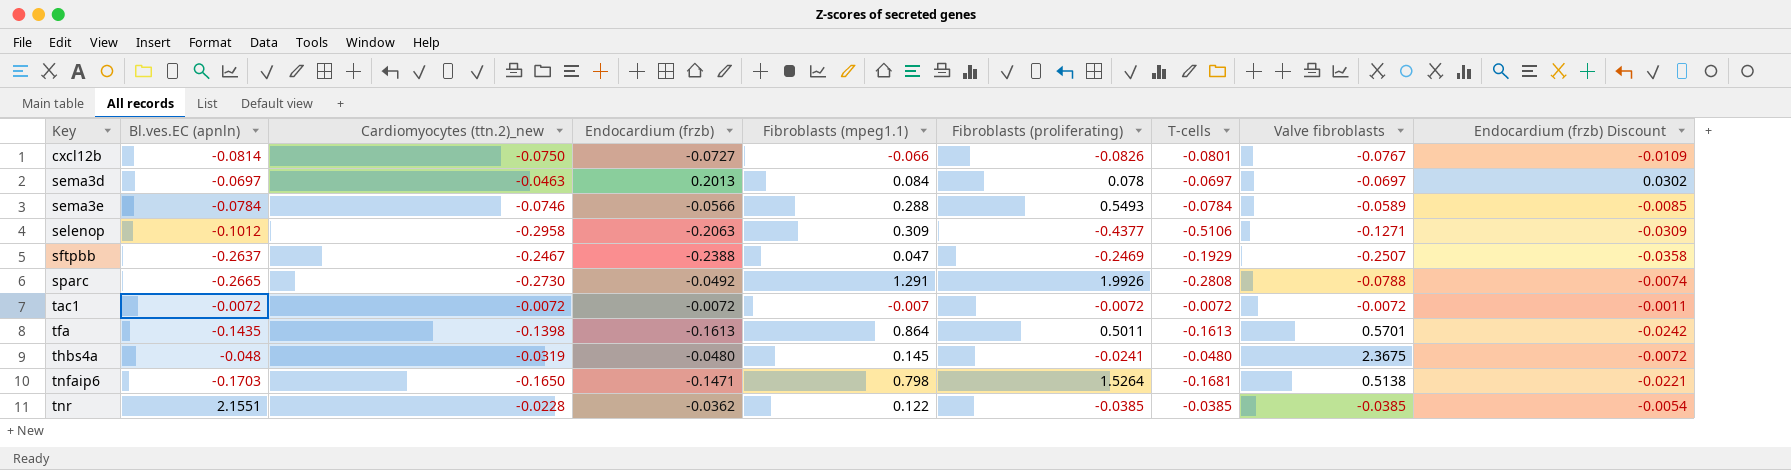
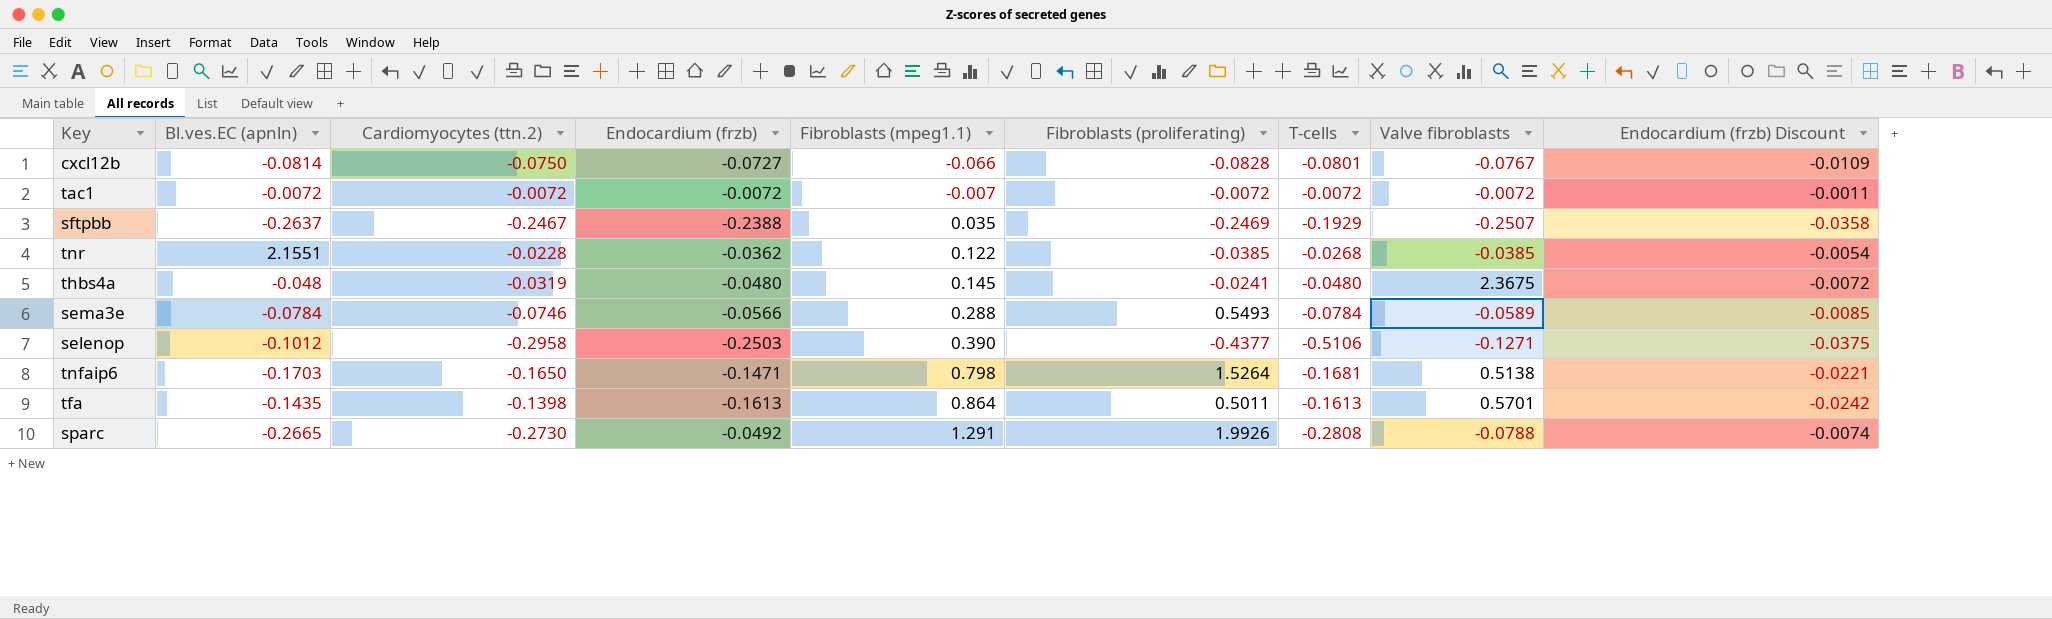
row order: none -> Fibroblasts (mpeg1.1) ascending
column name: Cardiomyocytes (ttn.2)_new -> Cardiomyocytes (ttn.2)
row sema3d: -0.0697 | -0.0463 | 0.2013 | 0.084 | 0.078 | -0.0697 | -0.0697 | 0.0302 -> none
cxcl12b | Fibroblasts (proliferating): -0.0826 -> -0.0828
sftpbb | Fibroblasts (mpeg1.1): 0.047 -> 0.035
tnr | T-cells: -0.0385 -> -0.0268
selenop | Endocardium (frzb): -0.2063 -> -0.2503
selenop | Fibroblasts (mpeg1.1): 0.309 -> 0.390
selenop | Endocardium (frzb) Discount: -0.0309 -> -0.0375

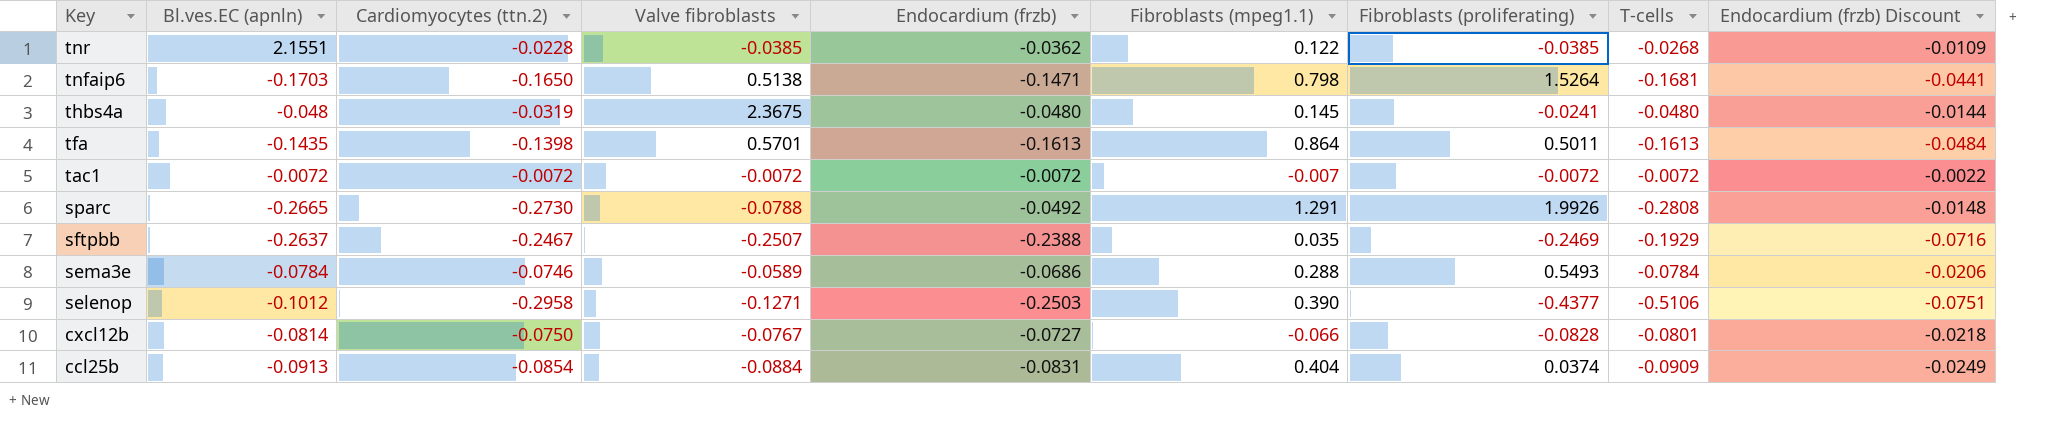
row order: Fibroblasts (mpeg1.1) ascending -> Key descending
column Valve fibroblasts | position: 8 -> 4
column Endocardium (frzb) Discount | formula: [Endocardium (frzb)] * 0.15 -> [Endocardium (frzb)] * 0.3
sema3e | Endocardium (frzb): -0.0566 -> -0.0686
row ccl25b: none -> -0.0913 | -0.0854 | -0.0884 | -0.0831 | 0.404 | 0.0374 | -0.0909 | -0.0249

